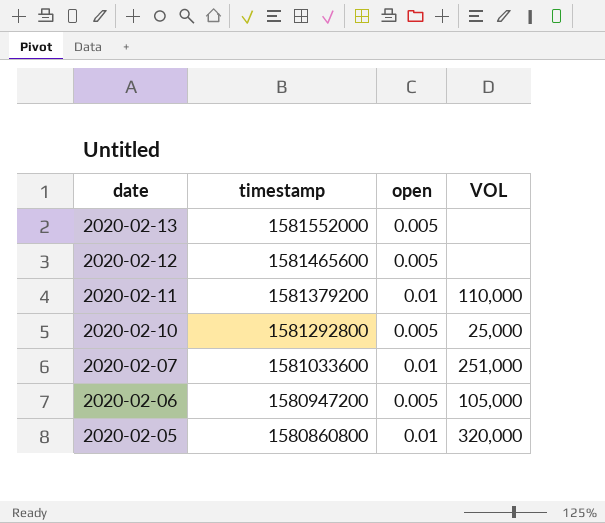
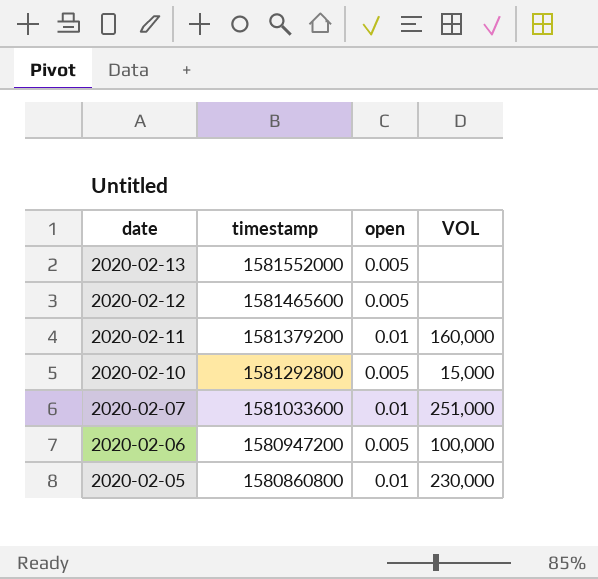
2020-02-11 | VOL: 110,000 -> 160,000
2020-02-10 | VOL: 25,000 -> 15,000
2020-02-06 | VOL: 105,000 -> 100,000
2020-02-05 | VOL: 320,000 -> 230,000

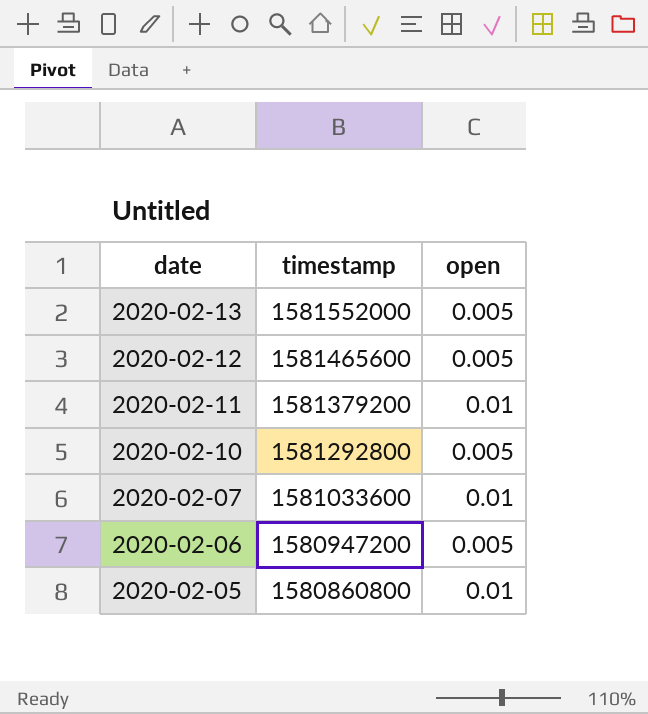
column VOL | position: 4 -> none

